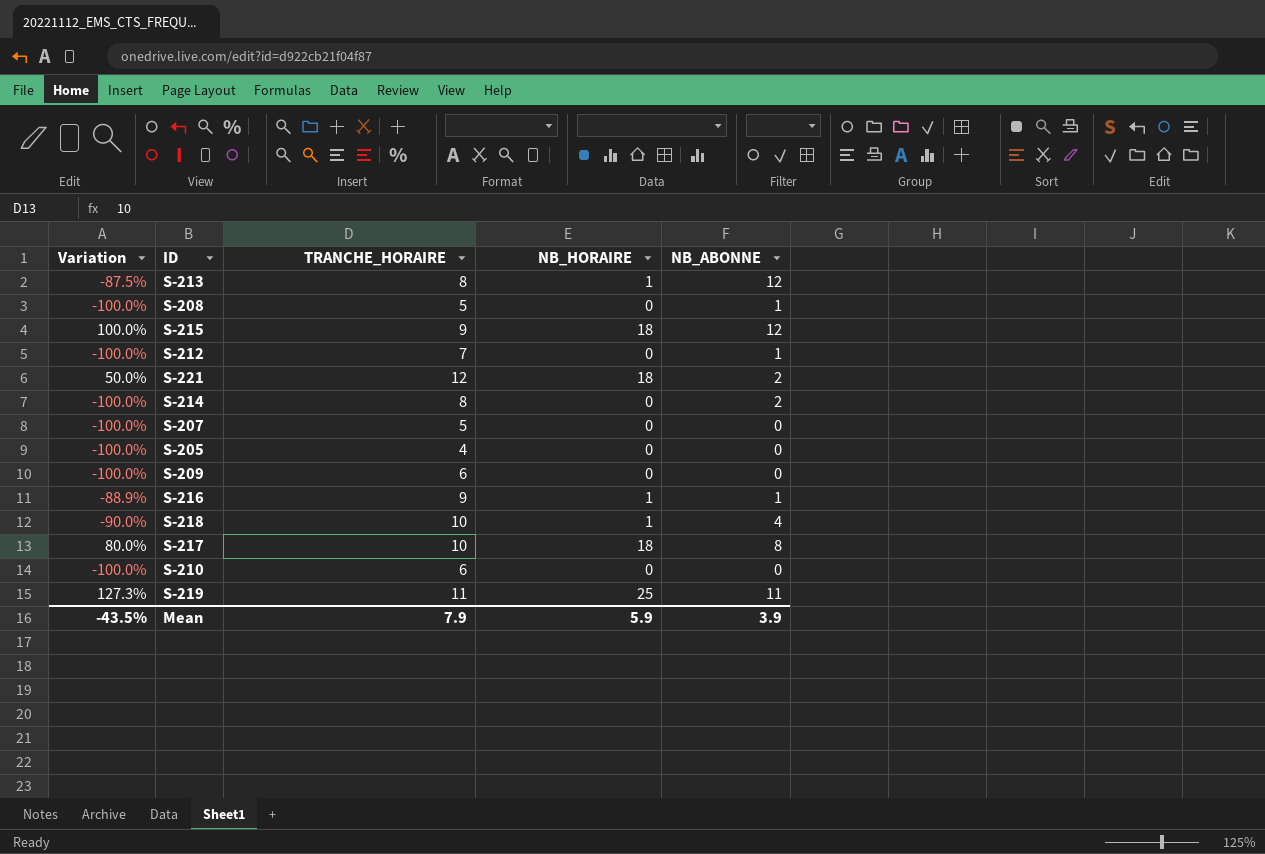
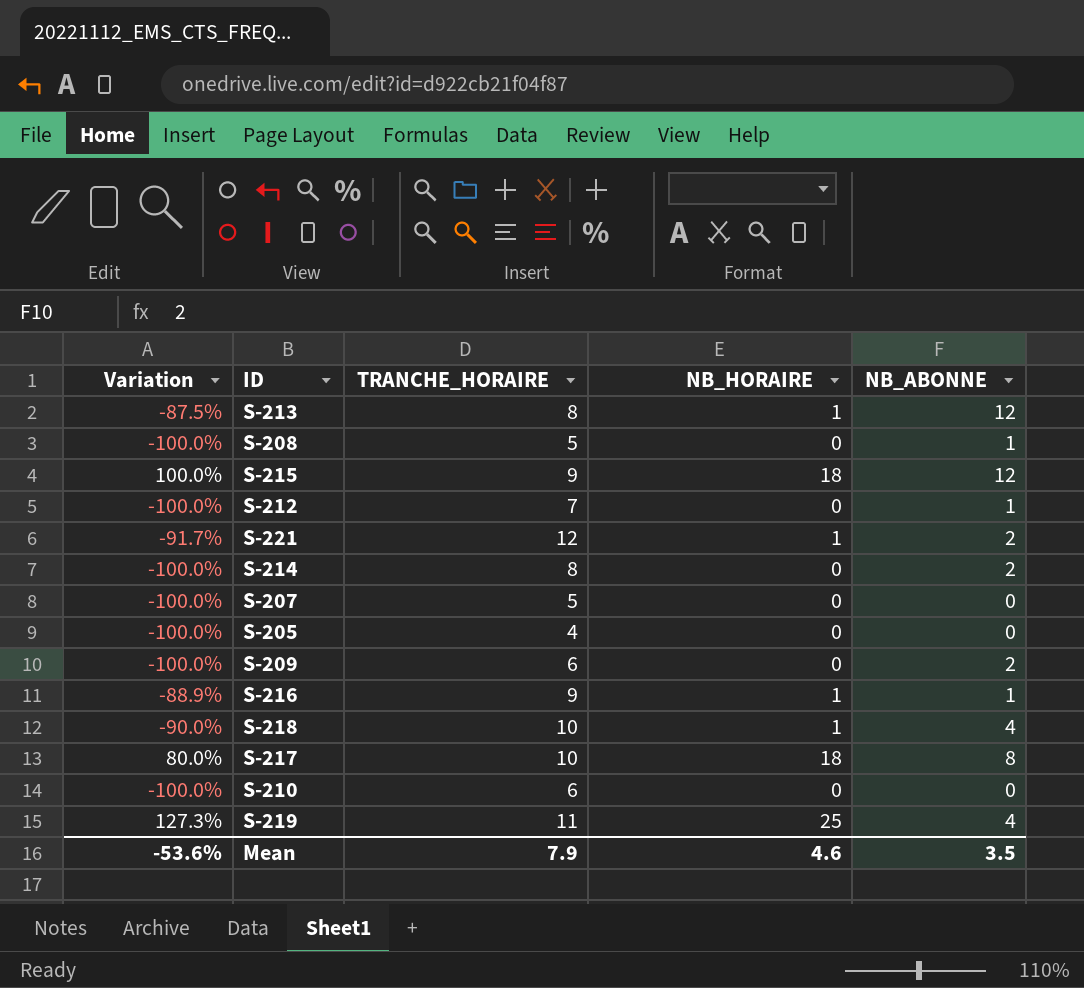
S-221 | Variation: 50.0% -> -91.7%
S-221 | NB_HORAIRE: 18 -> 1
S-209 | NB_ABONNE: 0 -> 2
S-219 | NB_ABONNE: 11 -> 4
Mean | Variation: -43.5% -> -53.6%
Mean | NB_HORAIRE: 5.9 -> 4.6
Mean | NB_ABONNE: 3.9 -> 3.5

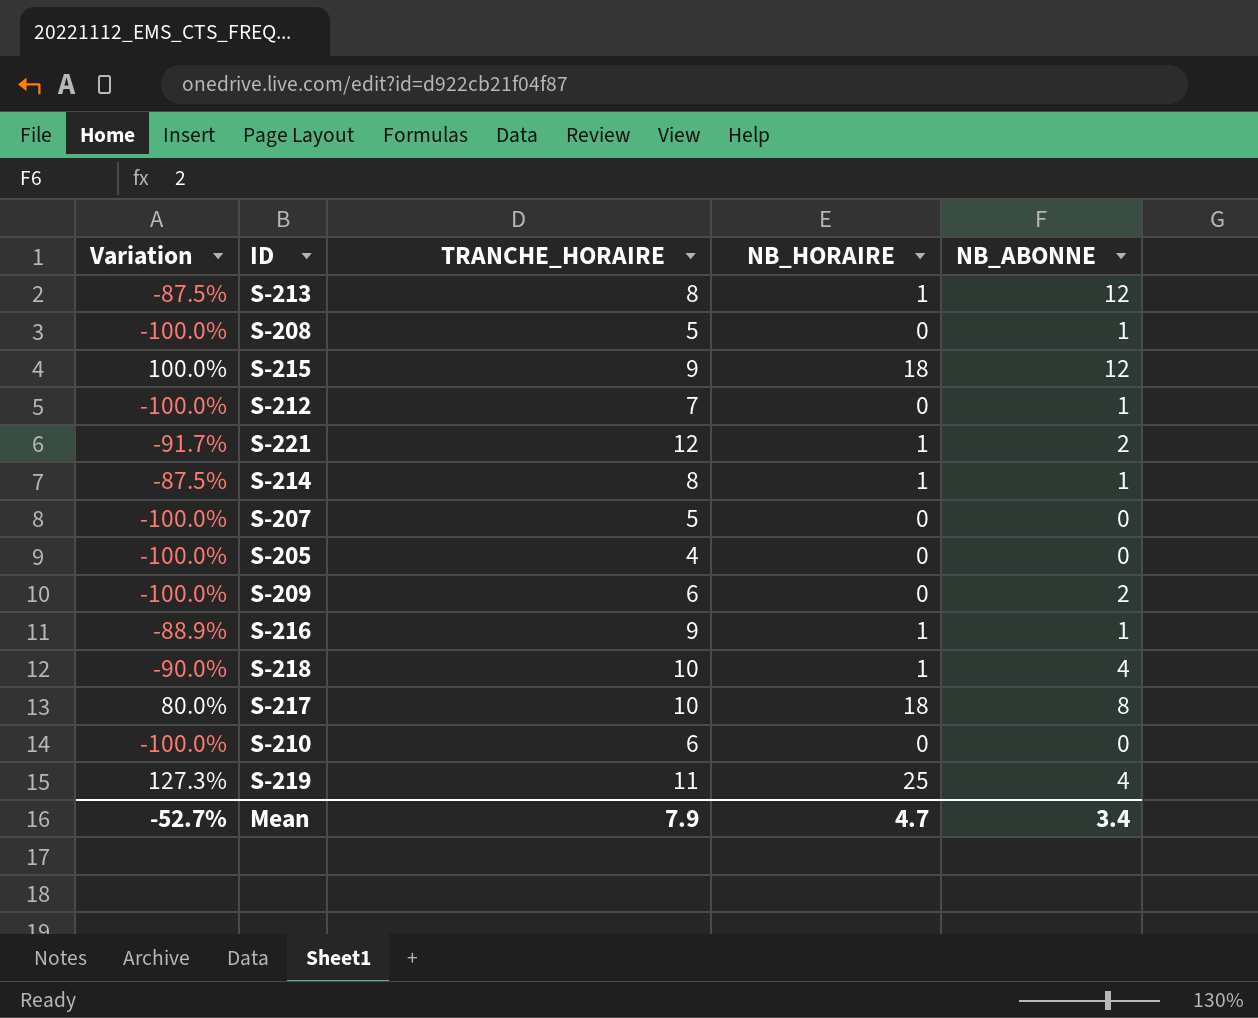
S-214 | Variation: -100.0% -> -87.5%
S-214 | NB_HORAIRE: 0 -> 1
S-214 | NB_ABONNE: 2 -> 1
Mean | Variation: -53.6% -> -52.7%
Mean | NB_HORAIRE: 4.6 -> 4.7
Mean | NB_ABONNE: 3.5 -> 3.4

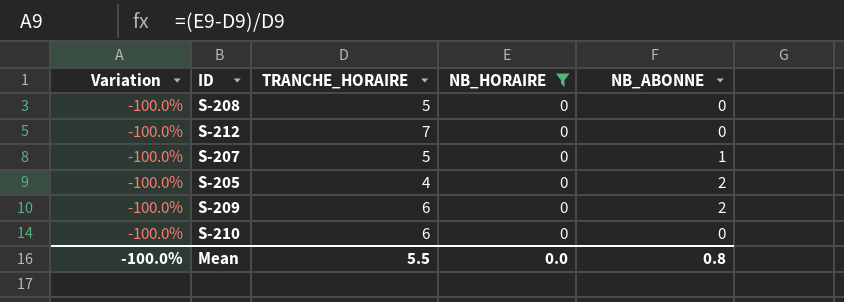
filter: none -> NB_HORAIRE = 0
S-208 | NB_ABONNE: 1 -> 0
S-212 | NB_ABONNE: 1 -> 0
S-207 | NB_ABONNE: 0 -> 1
S-205 | NB_ABONNE: 0 -> 2
Mean | Variation: -52.7% -> -100.0%
Mean | TRANCHE_HORAIRE: 7.9 -> 5.5
Mean | NB_HORAIRE: 4.7 -> 0.0
Mean | NB_ABONNE: 3.4 -> 0.8

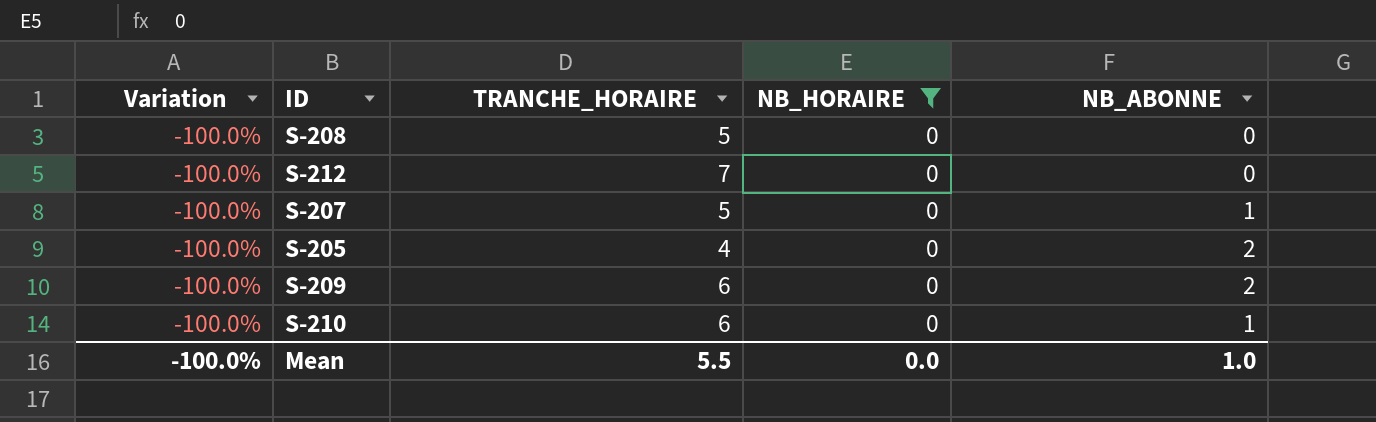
S-210 | NB_ABONNE: 0 -> 1
Mean | NB_ABONNE: 0.8 -> 1.0

